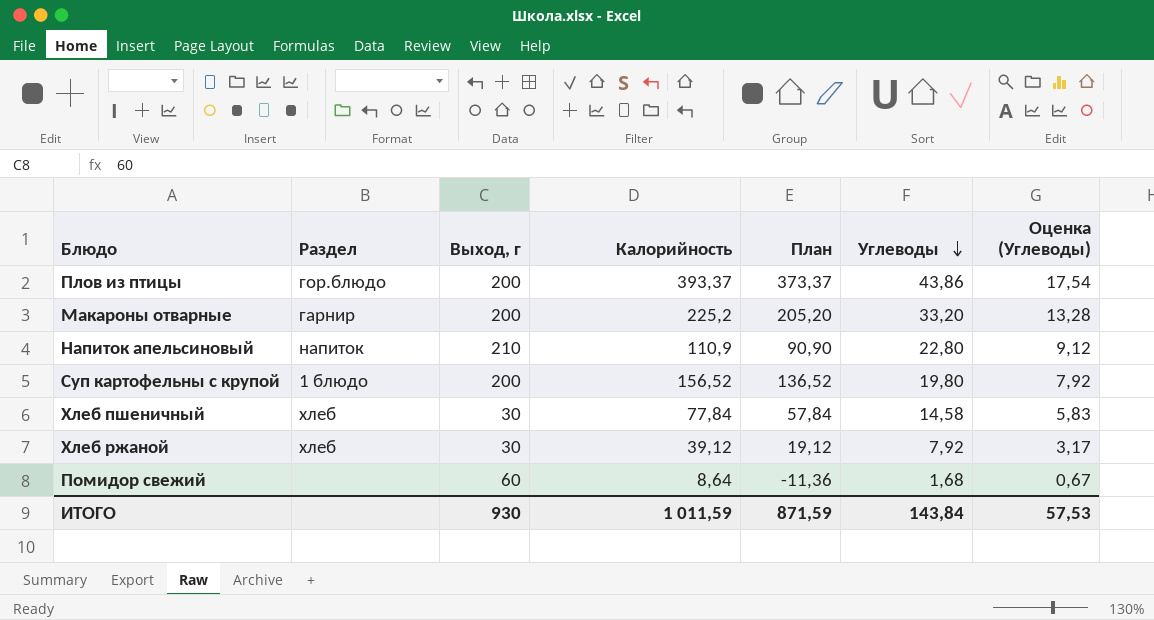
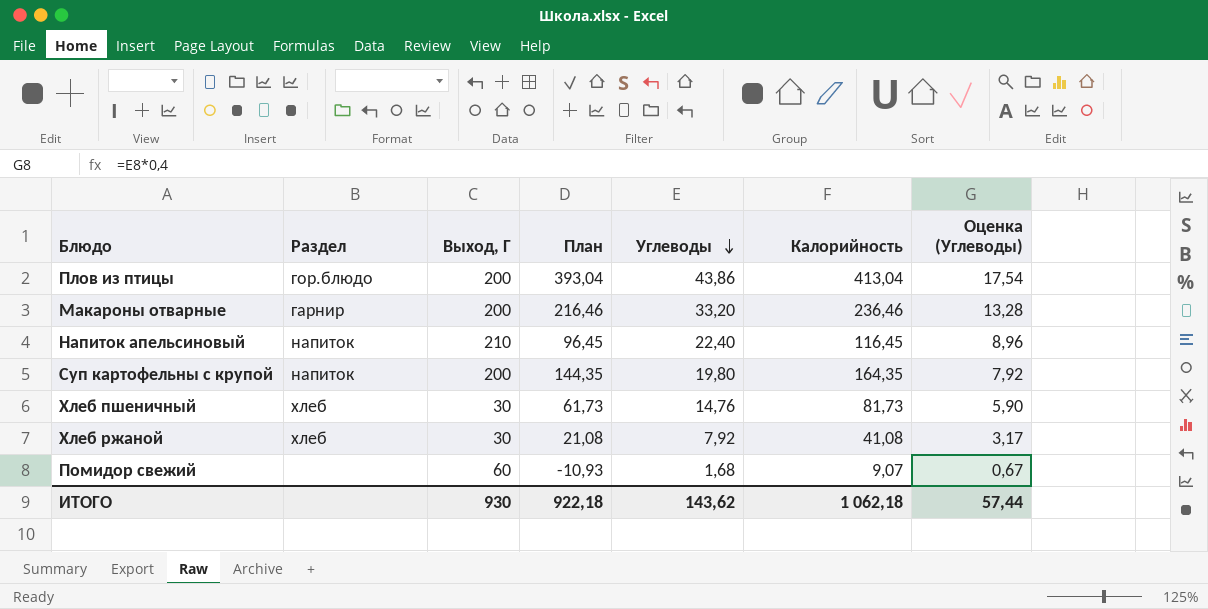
column name: Выход, г -> Выход, Г
column Калорийность | position: 4 -> 6
Плов из птицы | План: 373,37 -> 393,04
Плов из птицы | Калорийность: 393,37 -> 413,04
Макароны отварные | План: 205,20 -> 216,46
Макароны отварные | Калорийность: 225,2 -> 236,46
Напиток апельсиновый | План: 90,90 -> 96,45
Напиток апельсиновый | Углеводы: 22,80 -> 22,40
Напиток апельсиновый | Калорийность: 110,9 -> 116,45
Напиток апельсиновый | Оценка (Углеводы): 9,12 -> 8,96
Суп картофельны с крупой | Раздел: 1 блюдо -> напиток
Суп картофельны с крупой | План: 136,52 -> 144,35
Суп картофельны с крупой | Калорийность: 156,52 -> 164,35
Хлеб пшеничный | План: 57,84 -> 61,73
Хлеб пшеничный | Углеводы: 14,58 -> 14,76
Хлеб пшеничный | Калорийность: 77,84 -> 81,73
Хлеб пшеничный | Оценка (Углеводы): 5,83 -> 5,90
Хлеб ржаной | План: 19,12 -> 21,08
Хлеб ржаной | Калорийность: 39,12 -> 41,08
Помидор свежий | План: -11,36 -> -10,93
Помидор свежий | Калорийность: 8,64 -> 9,07
ИТОГО | План: 871,59 -> 922,18
ИТОГО | Углеводы: 143,84 -> 143,62
ИТОГО | Калорийность: 1 011,59 -> 1 062,18
ИТОГО | Оценка (Углеводы): 57,53 -> 57,44

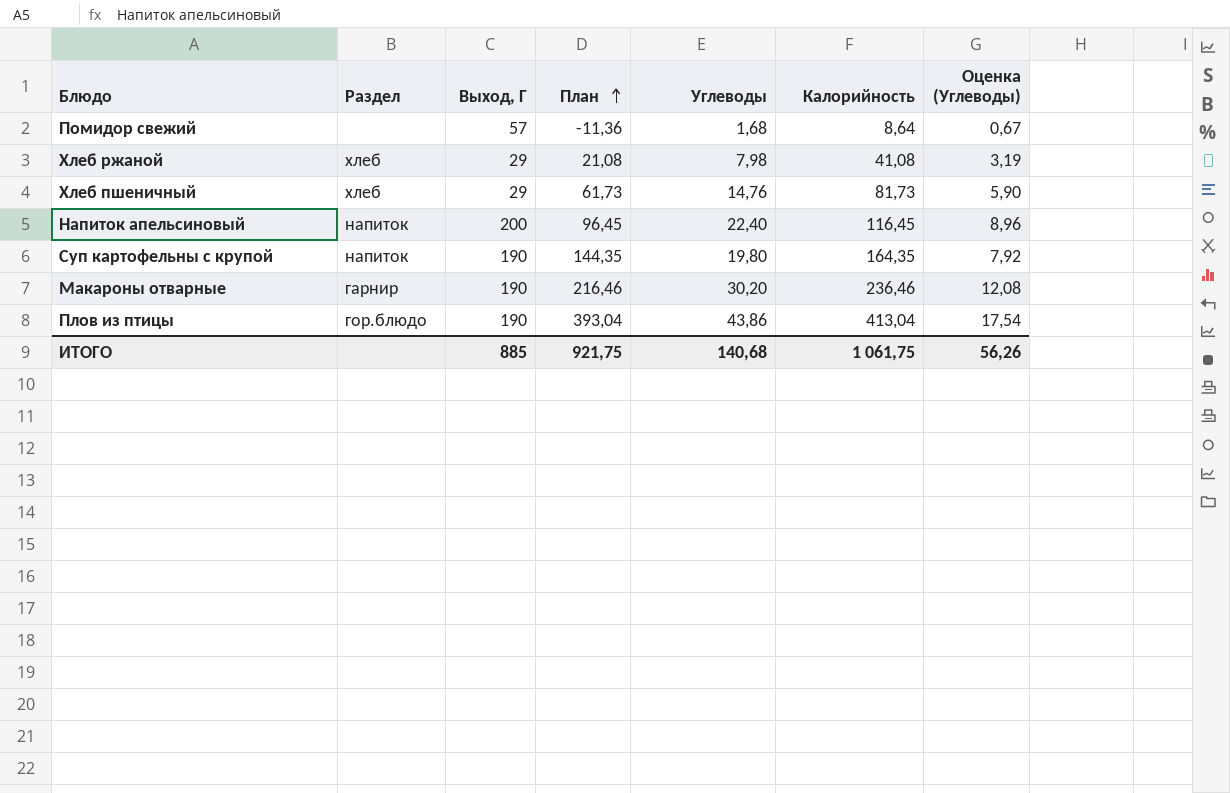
row order: Углеводы descending -> План ascending
Помидор свежий | Выход, Г: 60 -> 57
Помидор свежий | План: -10,93 -> -11,36
Помидор свежий | Калорийность: 9,07 -> 8,64
Хлеб ржаной | Выход, Г: 30 -> 29
Хлеб ржаной | Углеводы: 7,92 -> 7,98
Хлеб ржаной | Оценка (Углеводы): 3,17 -> 3,19
Хлеб пшеничный | Выход, Г: 30 -> 29
Напиток апельсиновый | Выход, Г: 210 -> 200
Суп картофельны с крупой | Выход, Г: 200 -> 190
Макароны отварные | Выход, Г: 200 -> 190
Макароны отварные | Углеводы: 33,20 -> 30,20
Макароны отварные | Оценка (Углеводы): 13,28 -> 12,08
Плов из птицы | Выход, Г: 200 -> 190
ИТОГО | Выход, Г: 930 -> 885
ИТОГО | План: 922,18 -> 921,75
ИТОГО | Углеводы: 143,62 -> 140,68
ИТОГО | Калорийность: 1 062,18 -> 1 061,75
ИТОГО | Оценка (Углеводы): 57,44 -> 56,26

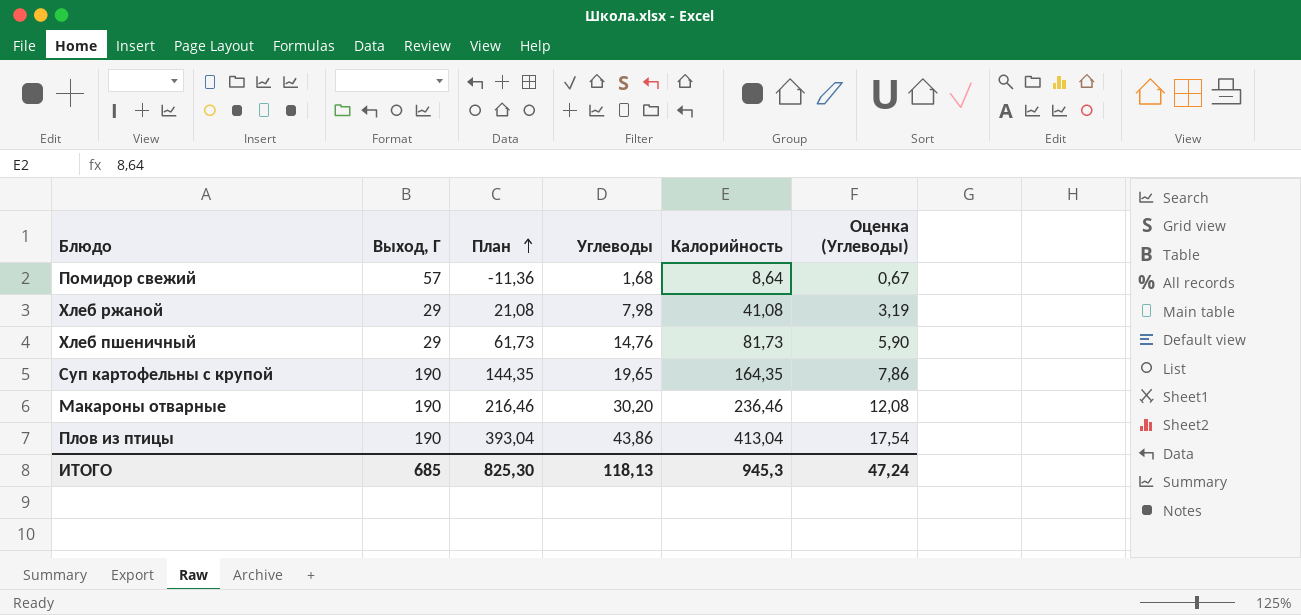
column Раздел | position: 2 -> none
row Напиток апельсиновый: напиток | 200 | 96,45 | 22,40 | 116,45 | 8,96 -> none
Суп картофельны с крупой | Углеводы: 19,80 -> 19,65
Суп картофельны с крупой | Оценка (Углеводы): 7,92 -> 7,86
ИТОГО | Выход, Г: 885 -> 685
ИТОГО | План: 921,75 -> 825,30
ИТОГО | Углеводы: 140,68 -> 118,13
ИТОГО | Калорийность: 1 061,75 -> 945,3
ИТОГО | Оценка (Углеводы): 56,26 -> 47,24

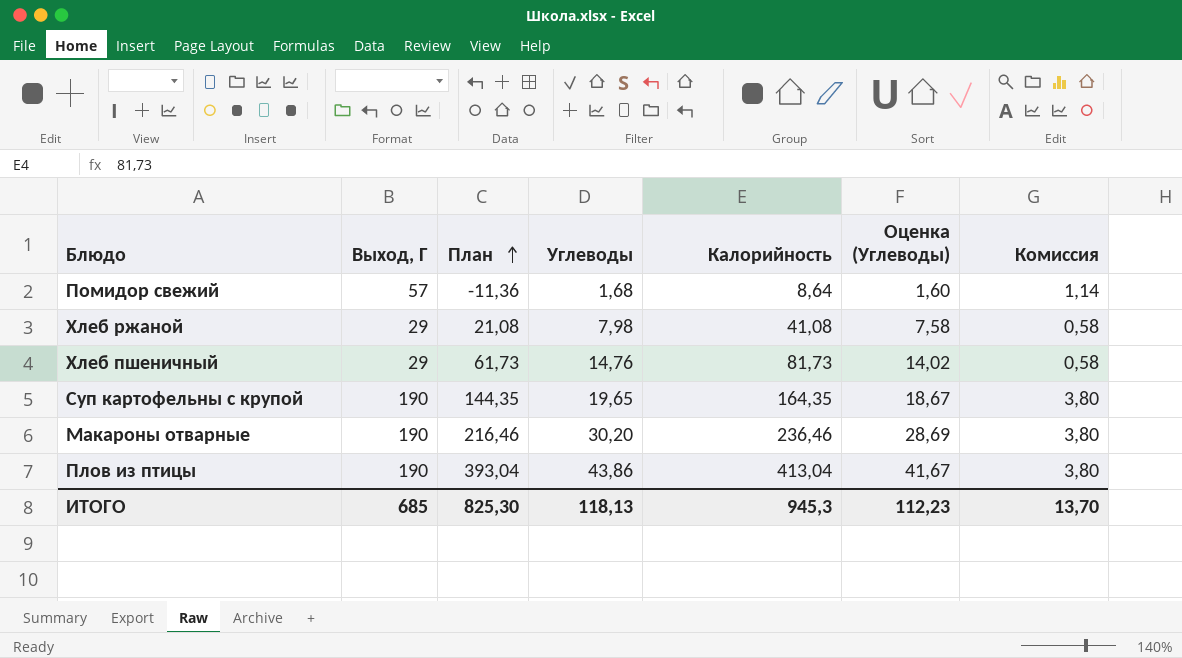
column Оценка (Углеводы) | formula: [Углеводы] * 0,4 -> [Углеводы] * 0,95
column Комиссия | formula: none -> [Выход, Г] * 0,02
ИТОГО | Оценка (Углеводы): 47,24 -> 112,23

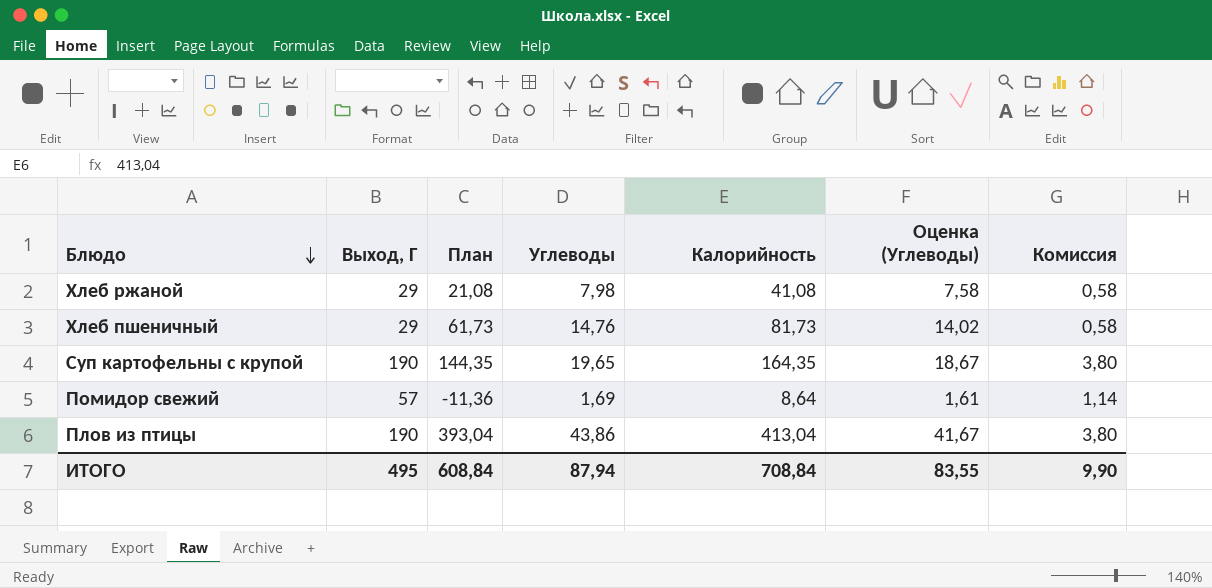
row order: План ascending -> Блюдо descending
row Макароны отварные: 190 | 216,46 | 30,20 | 236,46 | 28,69 | 3,80 -> none
Помидор свежий | Углеводы: 1,68 -> 1,69
Помидор свежий | Оценка (Углеводы): 1,60 -> 1,61
ИТОГО | Выход, Г: 685 -> 495
ИТОГО | План: 825,30 -> 608,84
ИТОГО | Углеводы: 118,13 -> 87,94
ИТОГО | Калорийность: 945,3 -> 708,84
ИТОГО | Оценка (Углеводы): 112,23 -> 83,55
ИТОГО | Комиссия: 13,70 -> 9,90

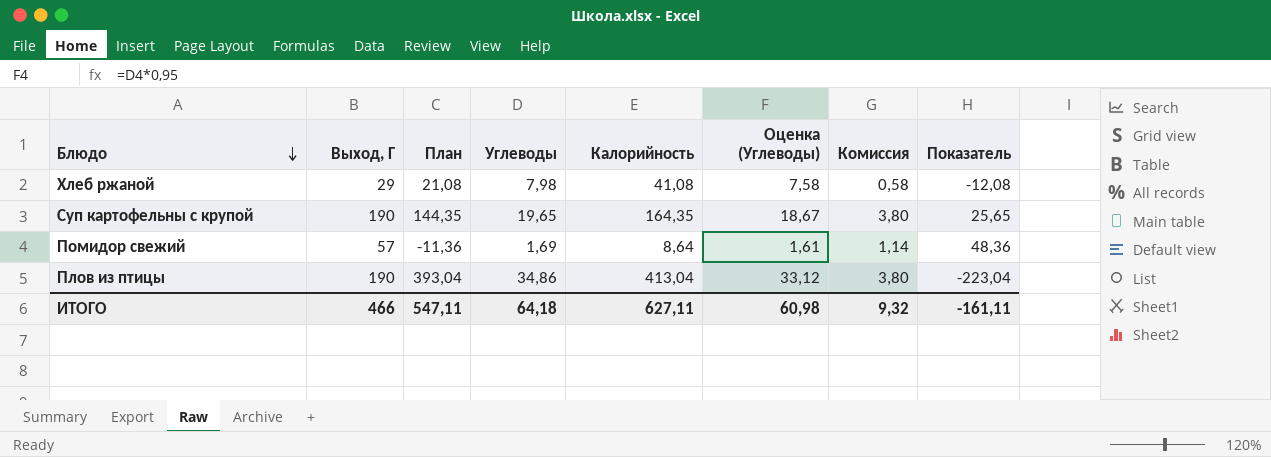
column Показатель | formula: none -> [Выход, Г] - [Калорийность]
row Хлеб пшеничный: 29 | 61,73 | 14,76 | 81,73 | 14,02 | 0,58 -> none
Плов из птицы | Углеводы: 43,86 -> 34,86
Плов из птицы | Оценка (Углеводы): 41,67 -> 33,12
ИТОГО | Выход, Г: 495 -> 466
ИТОГО | План: 608,84 -> 547,11
ИТОГО | Углеводы: 87,94 -> 64,18
ИТОГО | Калорийность: 708,84 -> 627,11
ИТОГО | Оценка (Углеводы): 83,55 -> 60,98
ИТОГО | Комиссия: 9,90 -> 9,32

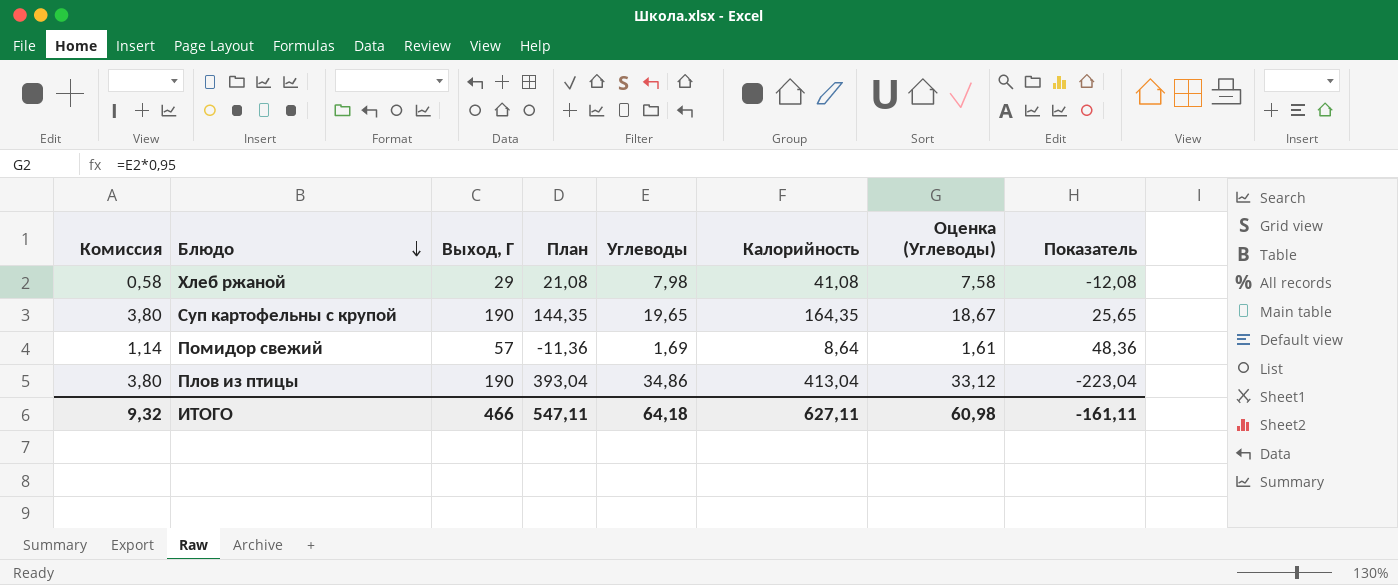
column Комиссия | position: 7 -> 1

